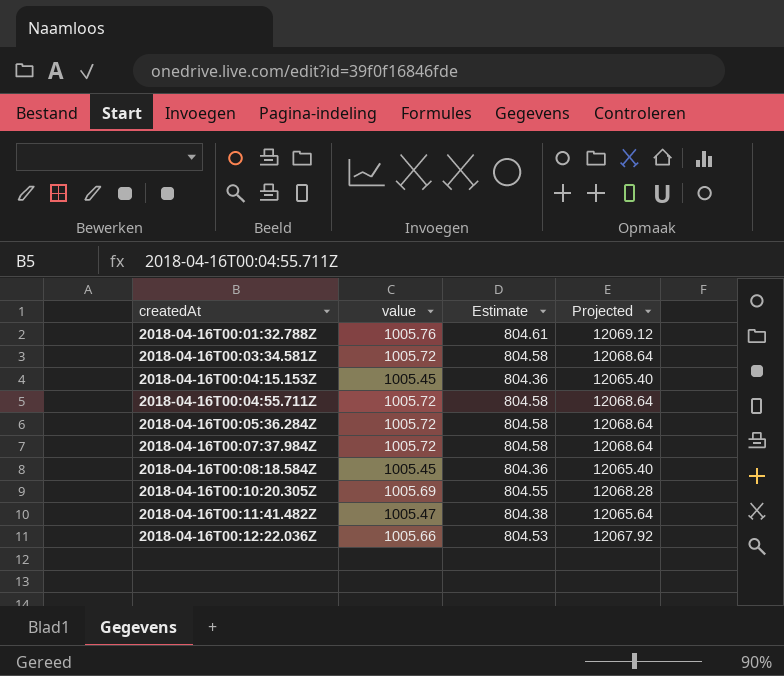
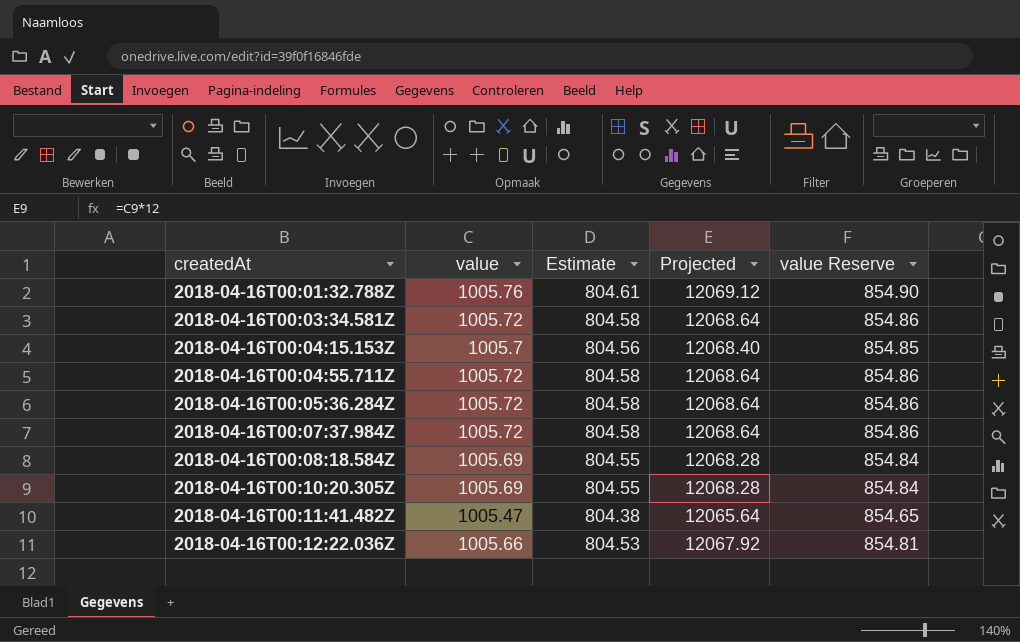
column value Reserve | formula: none -> [value] * 0.85
2018-04-16T00:04:15.153Z | value: 1005.45 -> 1005.7
2018-04-16T00:04:15.153Z | Estimate: 804.36 -> 804.56
2018-04-16T00:04:15.153Z | Projected: 12065.40 -> 12068.40
2018-04-16T00:08:18.584Z | value: 1005.45 -> 1005.69
2018-04-16T00:08:18.584Z | Estimate: 804.36 -> 804.55
2018-04-16T00:08:18.584Z | Projected: 12065.40 -> 12068.28

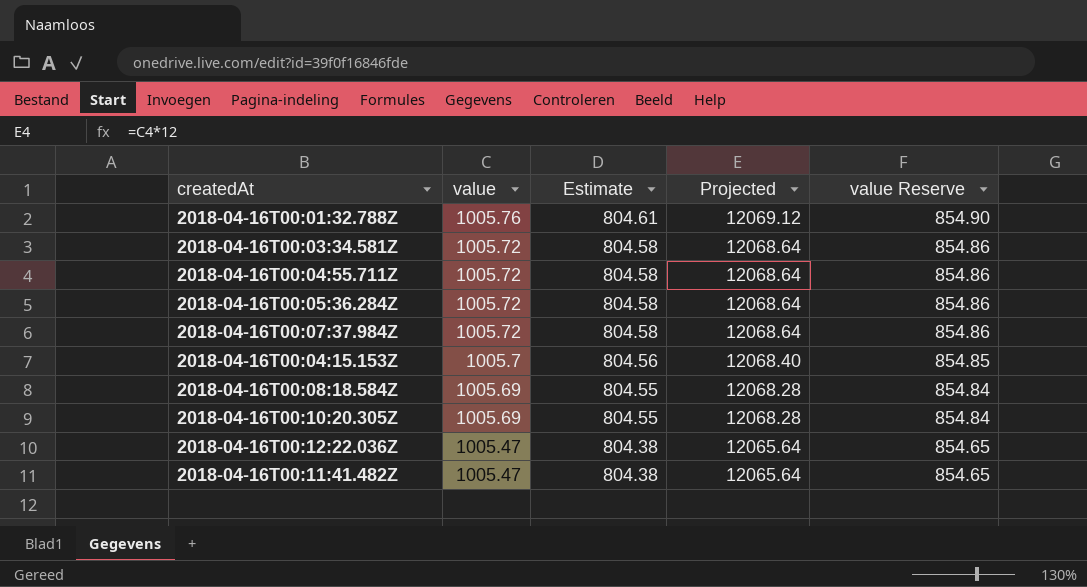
row order: createdAt ascending -> value descending
2018-04-16T00:12:22.036Z | value: 1005.66 -> 1005.47
2018-04-16T00:12:22.036Z | Estimate: 804.53 -> 804.38
2018-04-16T00:12:22.036Z | Projected: 12067.92 -> 12065.64
2018-04-16T00:12:22.036Z | value Reserve: 854.81 -> 854.65

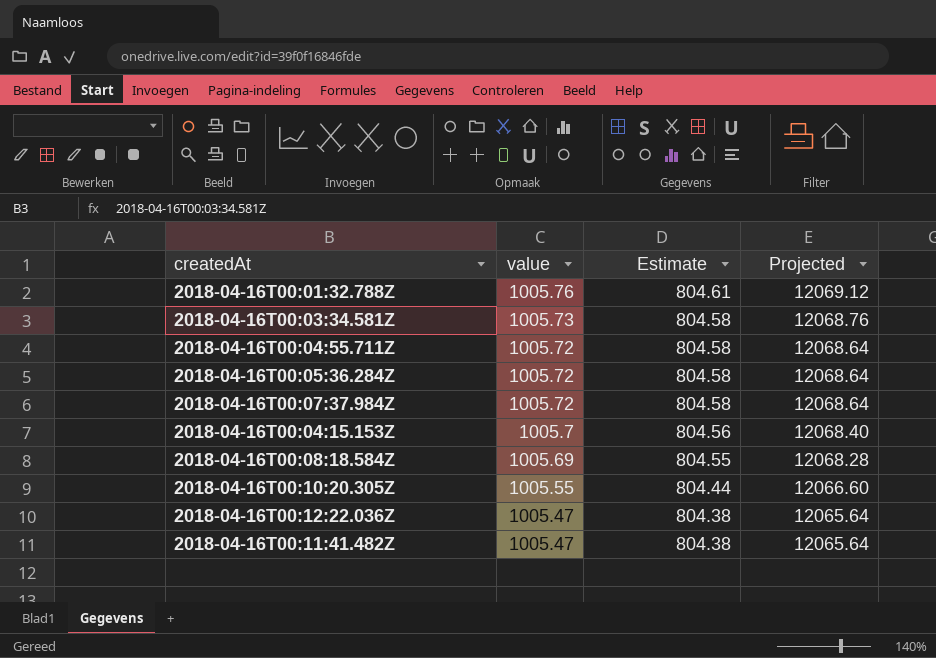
column value Reserve | formula: [value] * 0.85 -> none
2018-04-16T00:03:34.581Z | value: 1005.72 -> 1005.73
2018-04-16T00:03:34.581Z | Projected: 12068.64 -> 12068.76
2018-04-16T00:10:20.305Z | value: 1005.69 -> 1005.55
2018-04-16T00:10:20.305Z | Estimate: 804.55 -> 804.44
2018-04-16T00:10:20.305Z | Projected: 12068.28 -> 12066.60

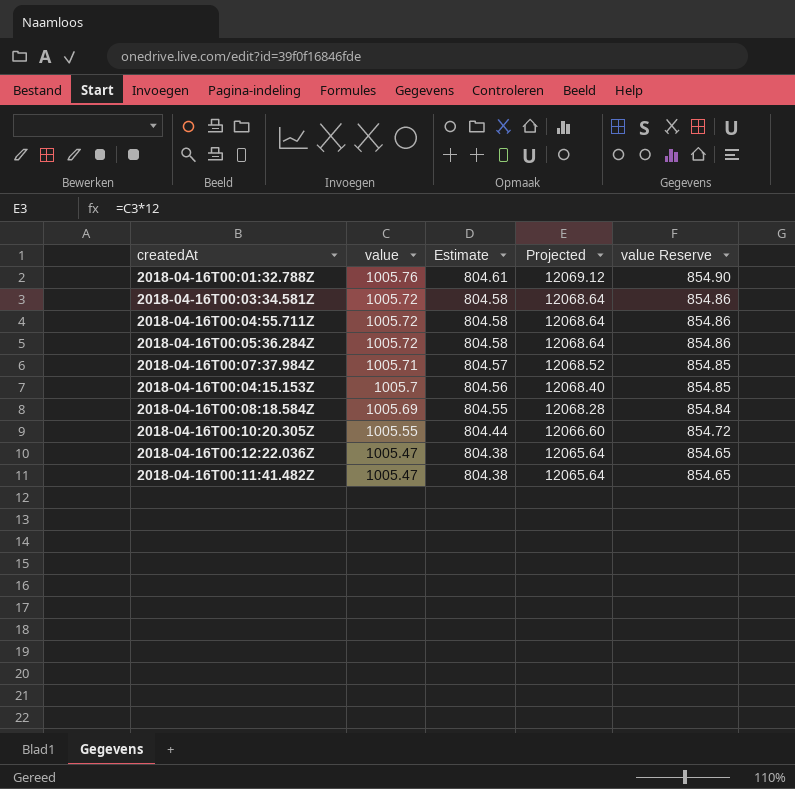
column value Reserve | formula: none -> [value] * 0.85
2018-04-16T00:03:34.581Z | value: 1005.73 -> 1005.72
2018-04-16T00:03:34.581Z | Projected: 12068.76 -> 12068.64
2018-04-16T00:07:37.984Z | value: 1005.72 -> 1005.71
2018-04-16T00:07:37.984Z | Estimate: 804.58 -> 804.57
2018-04-16T00:07:37.984Z | Projected: 12068.64 -> 12068.52

